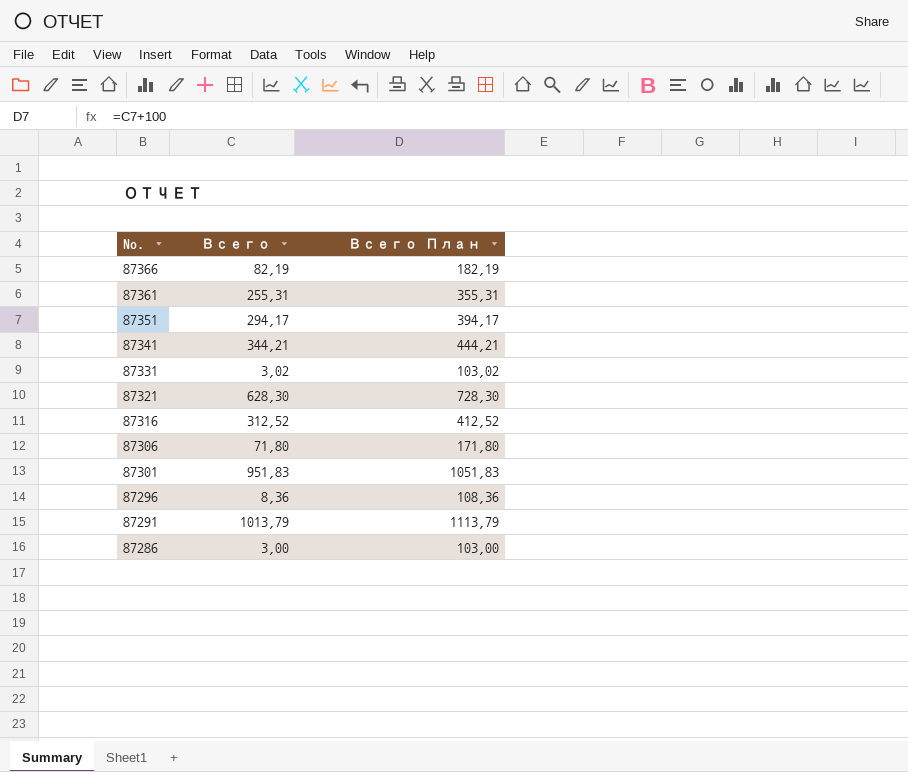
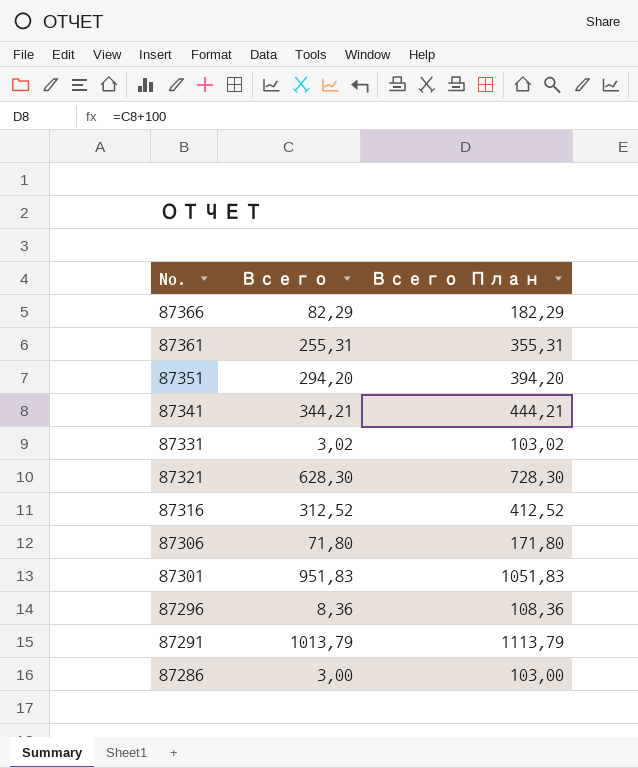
87366 | Всего: 82,19 -> 82,29
87366 | Всего План: 182,19 -> 182,29
87351 | Всего: 294,17 -> 294,20
87351 | Всего План: 394,17 -> 394,20

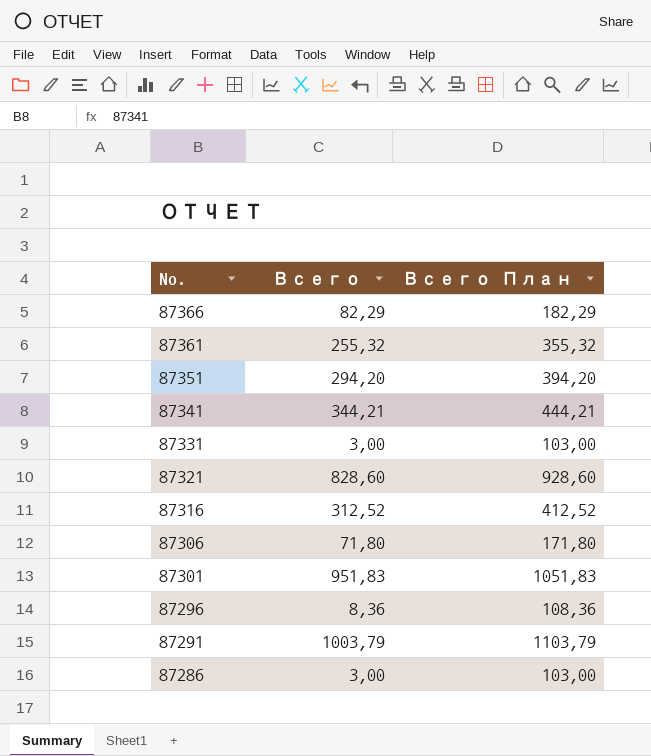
87361 | Всего: 255,31 -> 255,32
87361 | Всего План: 355,31 -> 355,32
87331 | Всего: 3,02 -> 3,00
87331 | Всего План: 103,02 -> 103,00
87321 | Всего: 628,30 -> 828,60
87321 | Всего План: 728,30 -> 928,60
87291 | Всего: 1013,79 -> 1003,79
87291 | Всего План: 1113,79 -> 1103,79

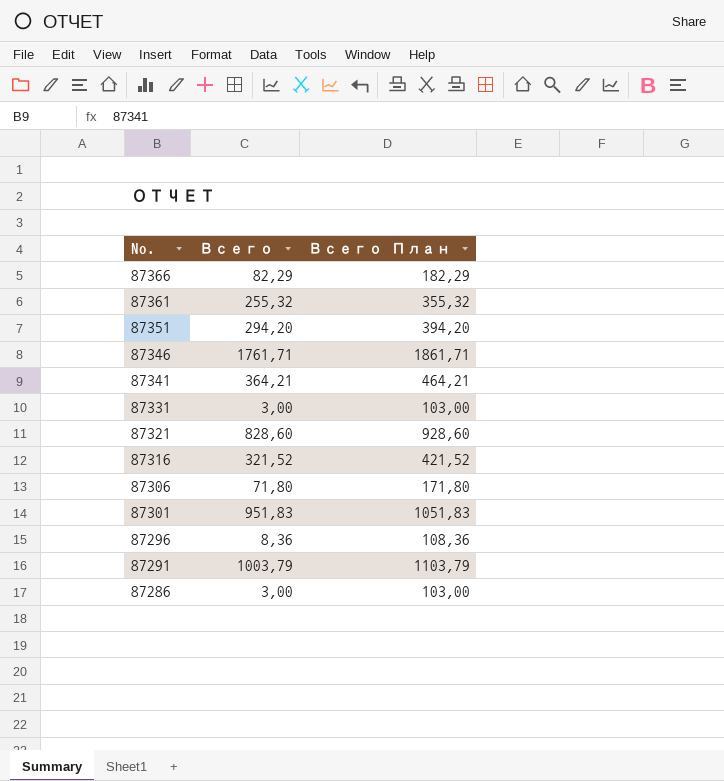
row 87346: none -> 1761,71 | 1861,71
87341 | Всего: 344,21 -> 364,21
87341 | Всего План: 444,21 -> 464,21
87316 | Всего: 312,52 -> 321,52
87316 | Всего План: 412,52 -> 421,52

